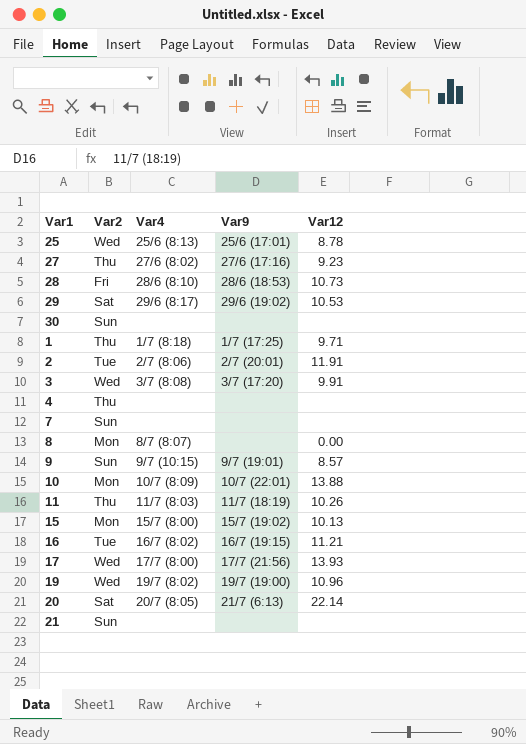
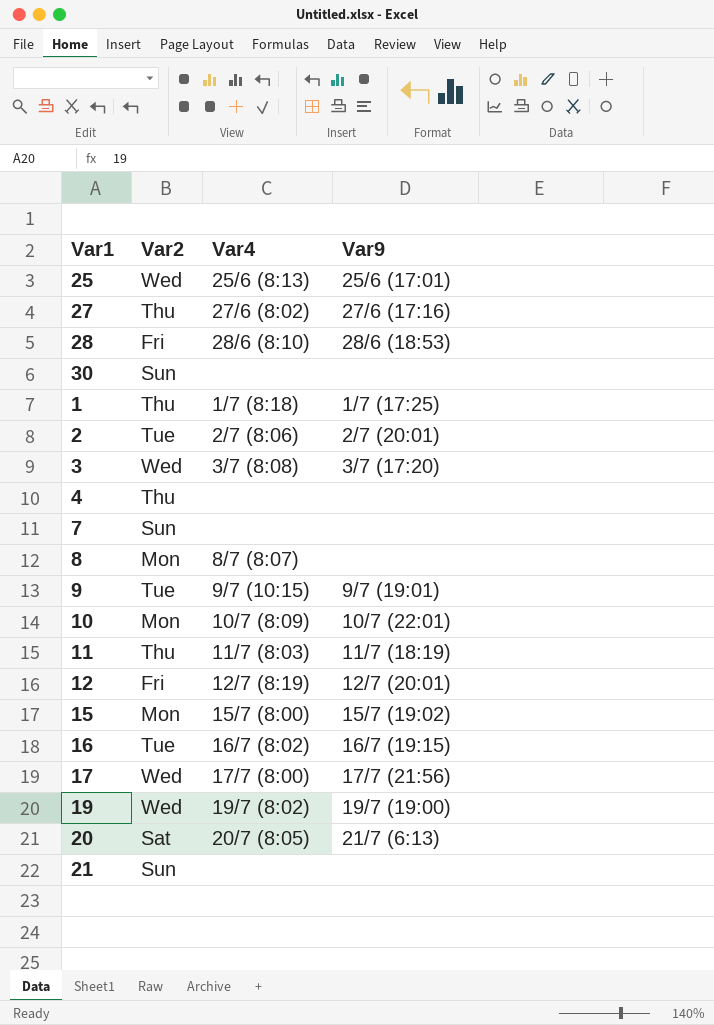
column Var12 | position: 5 -> none
row 29: Sat | 29/6 (8:17) | 29/6 (19:02) | 10.53 -> none
9 | Var2: Sun -> Tue
row 12: none -> Fri | 12/7 (8:19) | 12/7 (20:01)

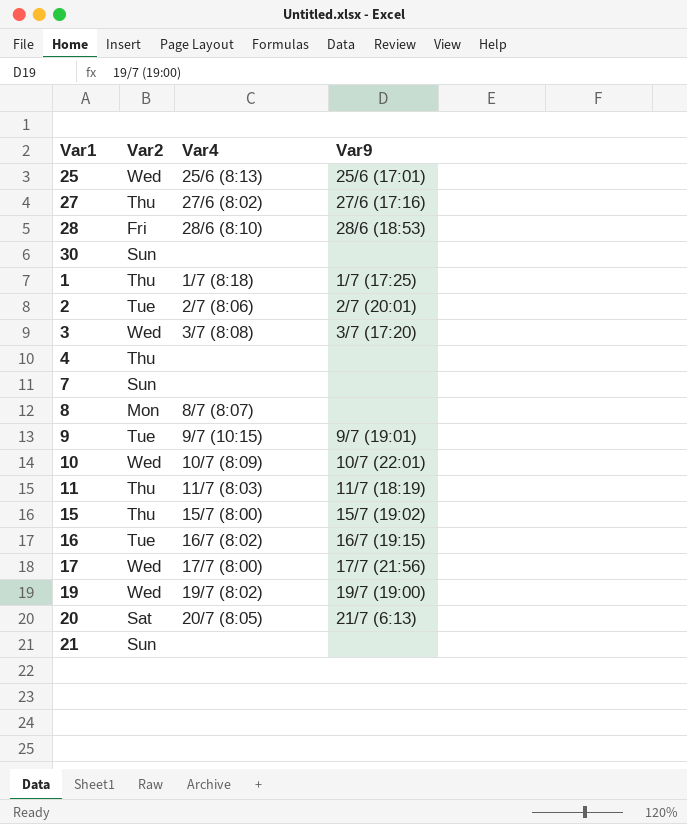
row 12: Fri | 12/7 (8:19) | 12/7 (20:01) -> none
10 | Var2: Mon -> Wed
15 | Var2: Mon -> Thu

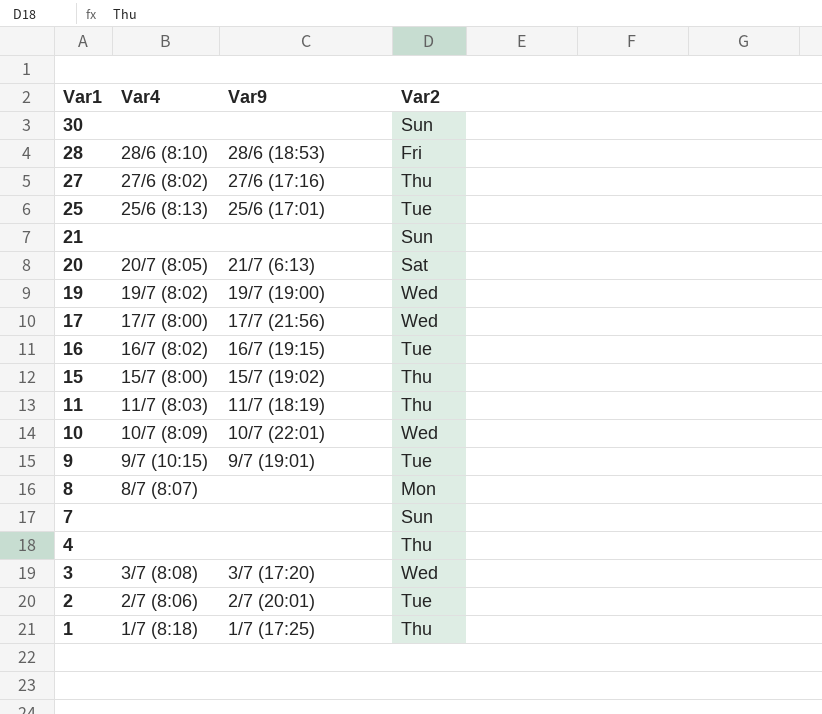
row order: none -> Var1 descending
column Var2 | position: 2 -> 4
25 | Var2: Wed -> Tue

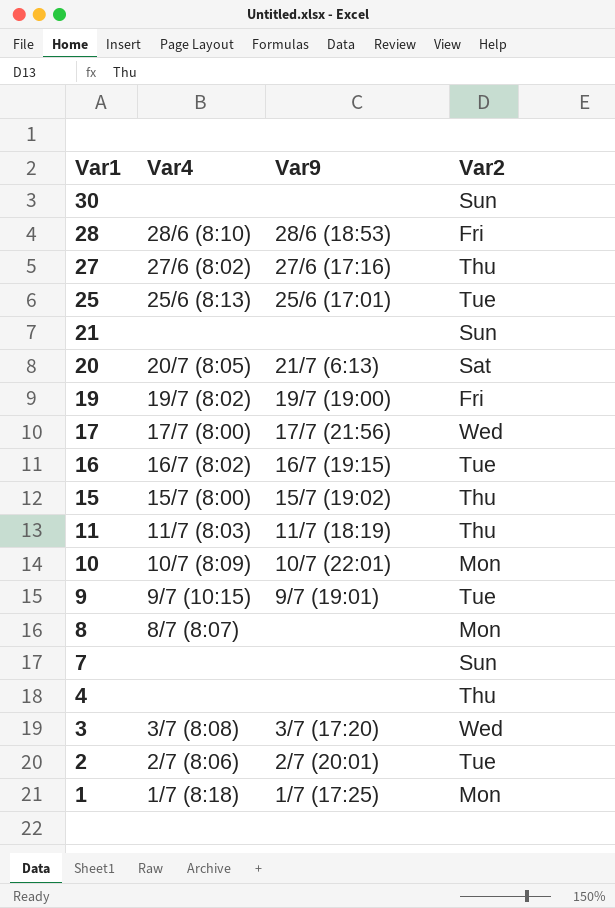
19 | Var2: Wed -> Fri
10 | Var2: Wed -> Mon
1 | Var2: Thu -> Mon

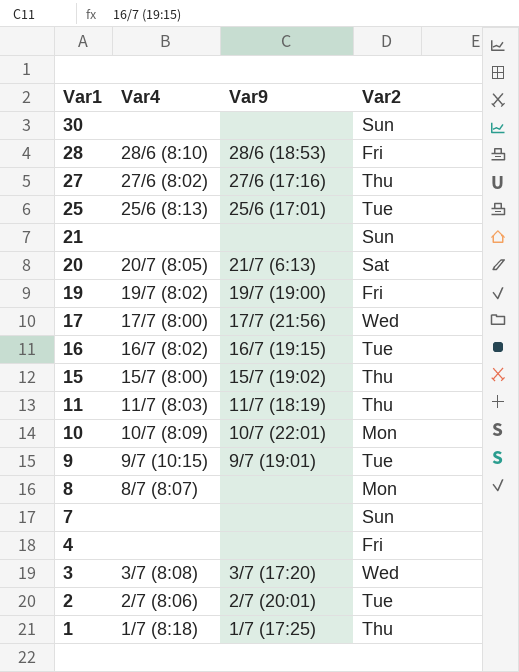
4 | Var2: Thu -> Fri
1 | Var2: Mon -> Thu

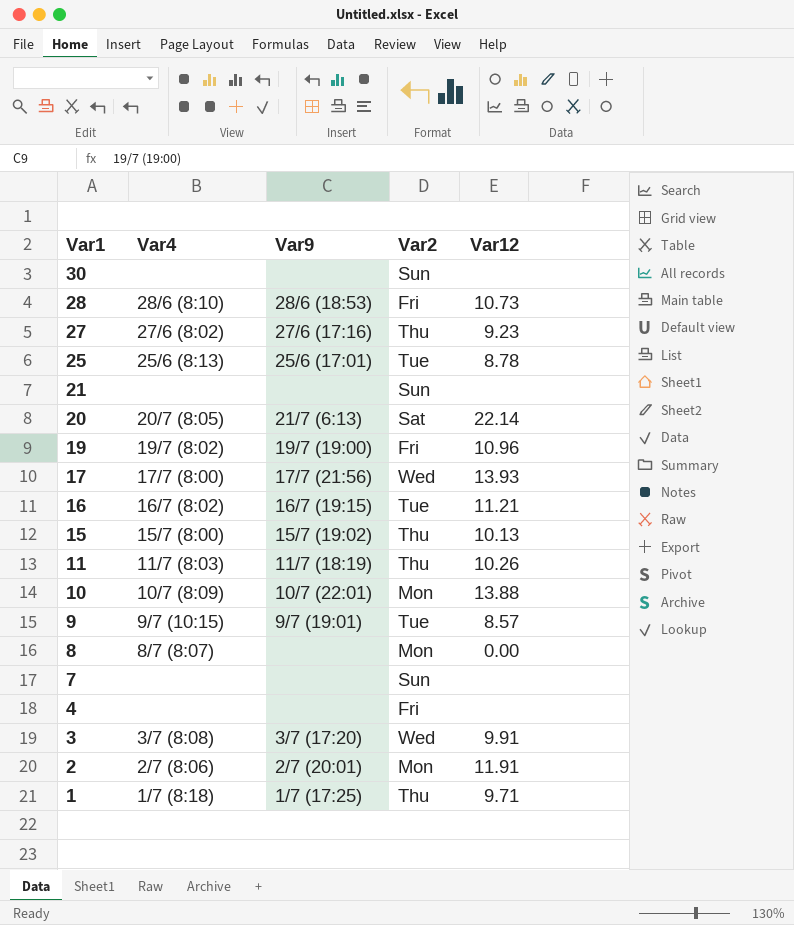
column Var12 | position: none -> 5
2 | Var2: Tue -> Mon

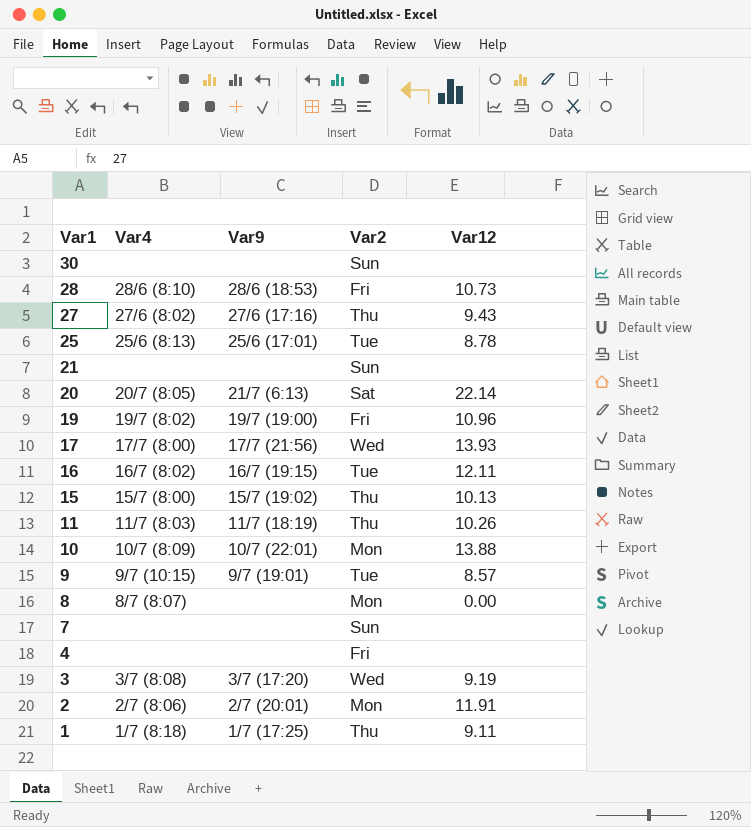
27 | Var12: 9.23 -> 9.43
16 | Var12: 11.21 -> 12.11
3 | Var12: 9.91 -> 9.19
1 | Var12: 9.71 -> 9.11

